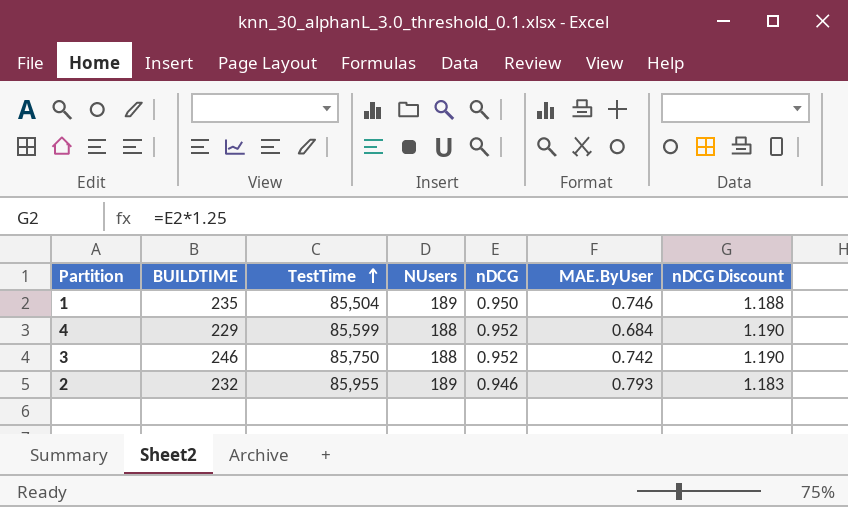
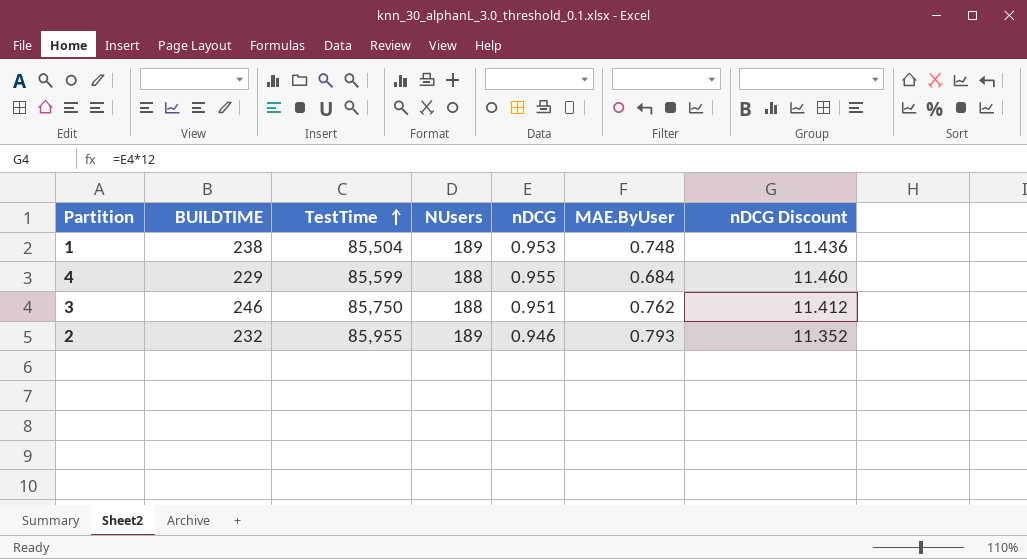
column nDCG Discount | formula: [nDCG] * 1.25 -> [nDCG] * 12
1 | BUILDTIME: 235 -> 238
1 | nDCG: 0.950 -> 0.953
1 | MAE.ByUser: 0.746 -> 0.748
4 | nDCG: 0.952 -> 0.955
3 | nDCG: 0.952 -> 0.951
3 | MAE.ByUser: 0.742 -> 0.762

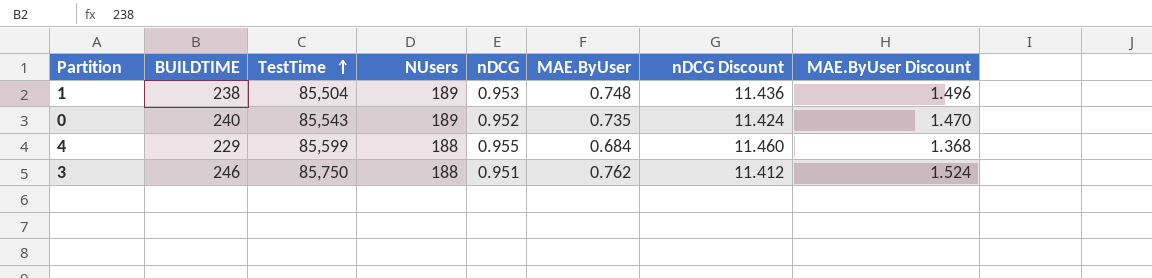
column MAE.ByUser Discount | formula: none -> [MAE.ByUser] * 2
row 2: 232 | 85,955 | 189 | 0.946 | 0.793 | 11.352 -> none
row 0: none -> 240 | 85,543 | 189 | 0.952 | 0.735 | 11.424 | 1.470

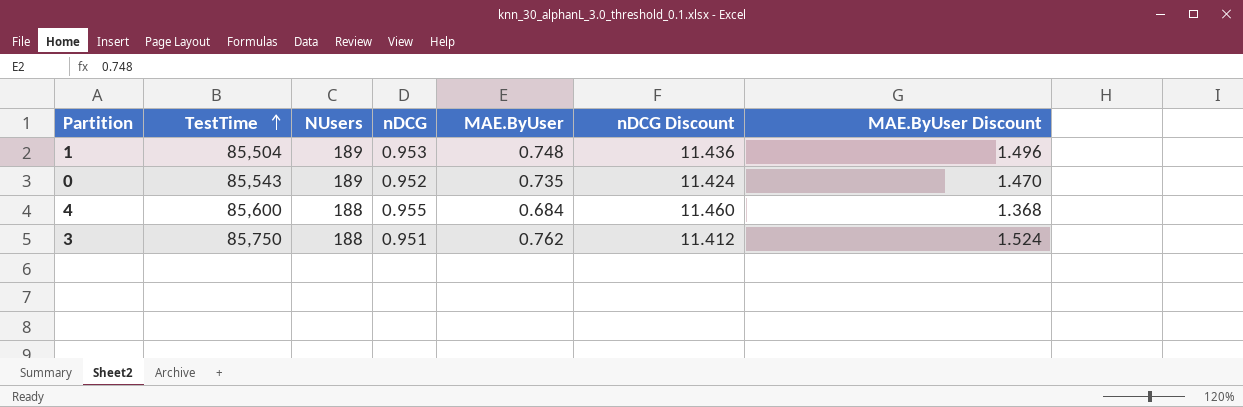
column BUILDTIME | position: 2 -> none
4 | TestTime: 85,599 -> 85,600

